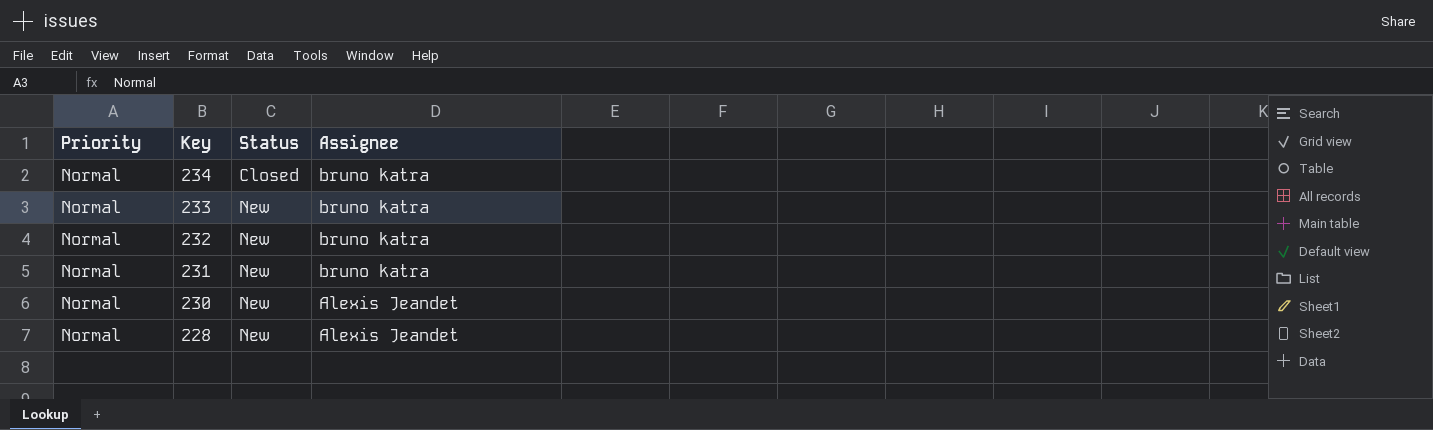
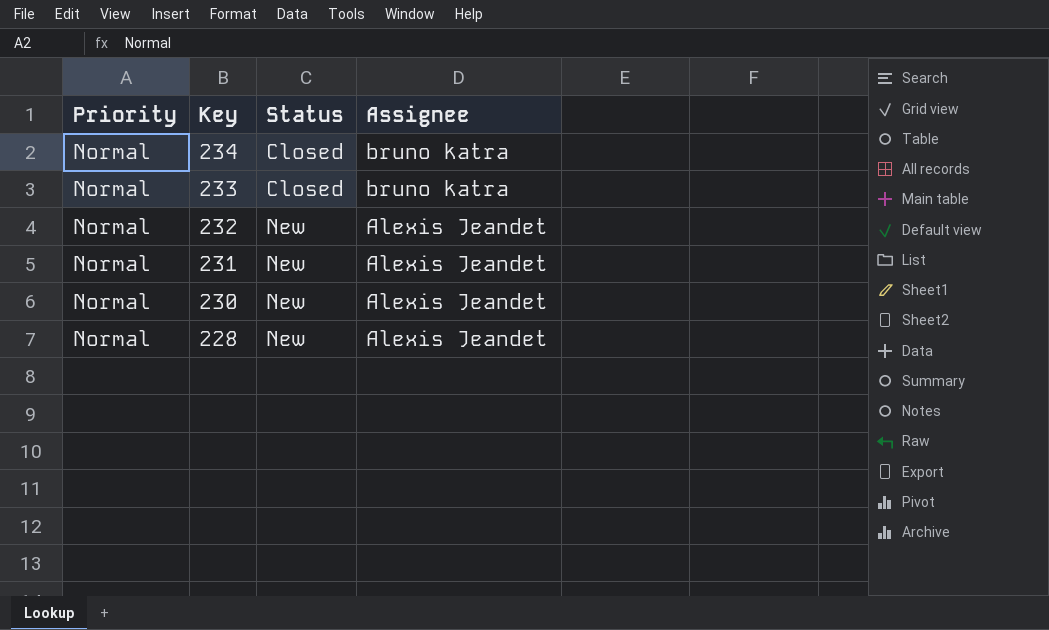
233 | Status: New -> Closed
232 | Assignee: bruno katra -> Alexis Jeandet
231 | Assignee: bruno katra -> Alexis Jeandet

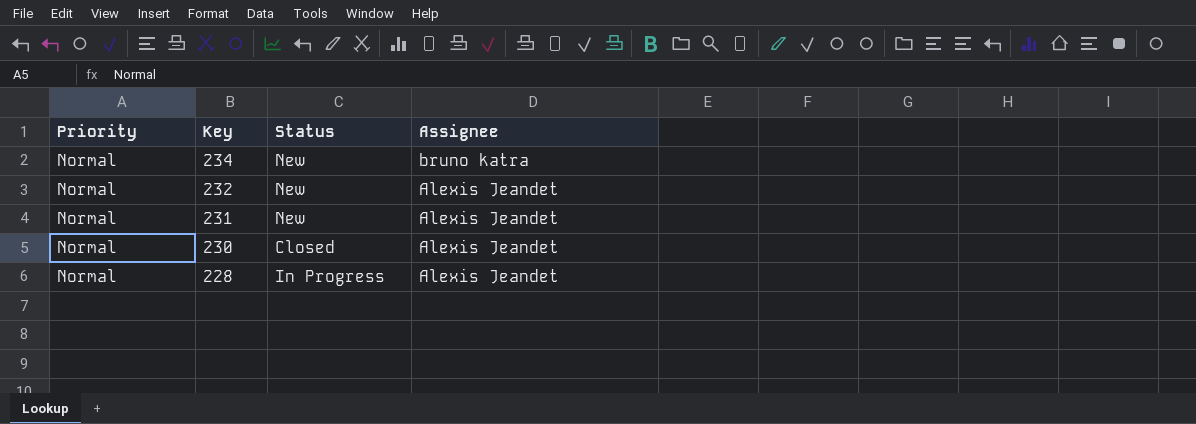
row 233: Normal | Closed | bruno katra -> none
234 | Status: Closed -> New
230 | Status: New -> Closed
228 | Status: New -> In Progress

